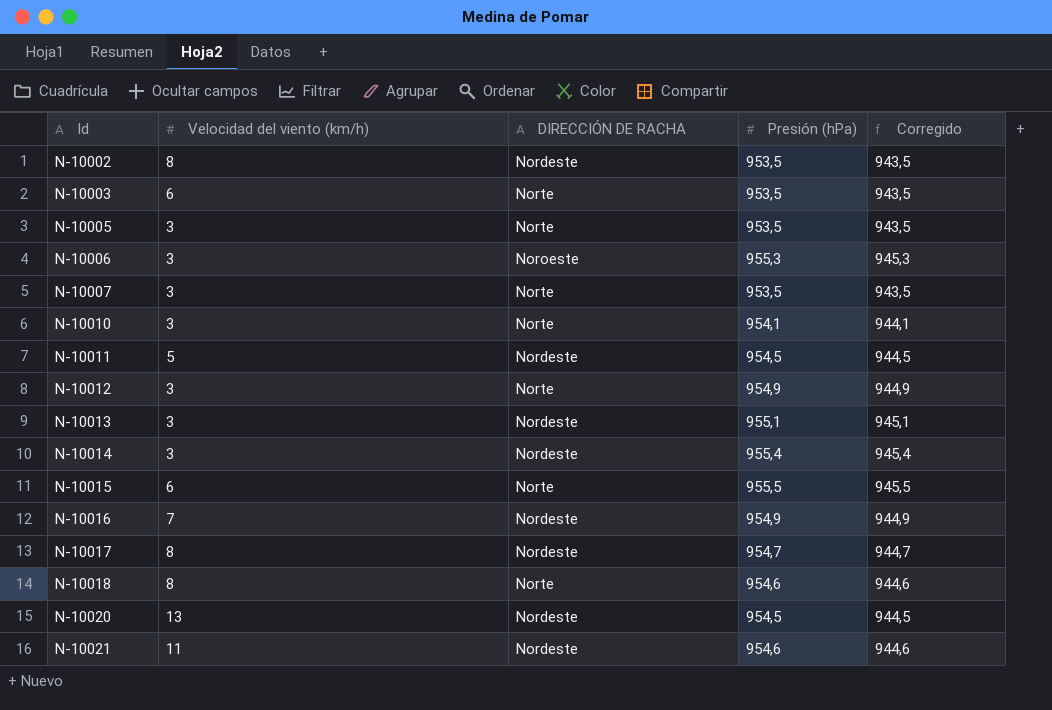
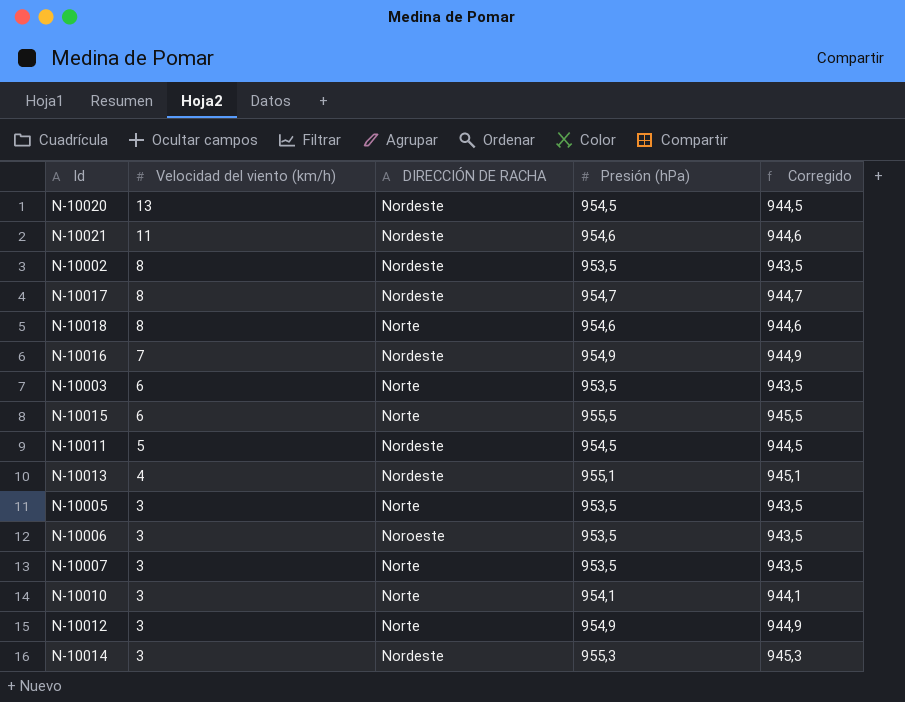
row order: Id ascending -> Velocidad del viento (km/h) descending
N-10013 | Velocidad del viento (km/h): 3 -> 4
N-10006 | Presión (hPa): 955,3 -> 953,5
N-10006 | Corregido: 945,3 -> 943,5
N-10014 | Presión (hPa): 955,4 -> 955,3
N-10014 | Corregido: 945,4 -> 945,3

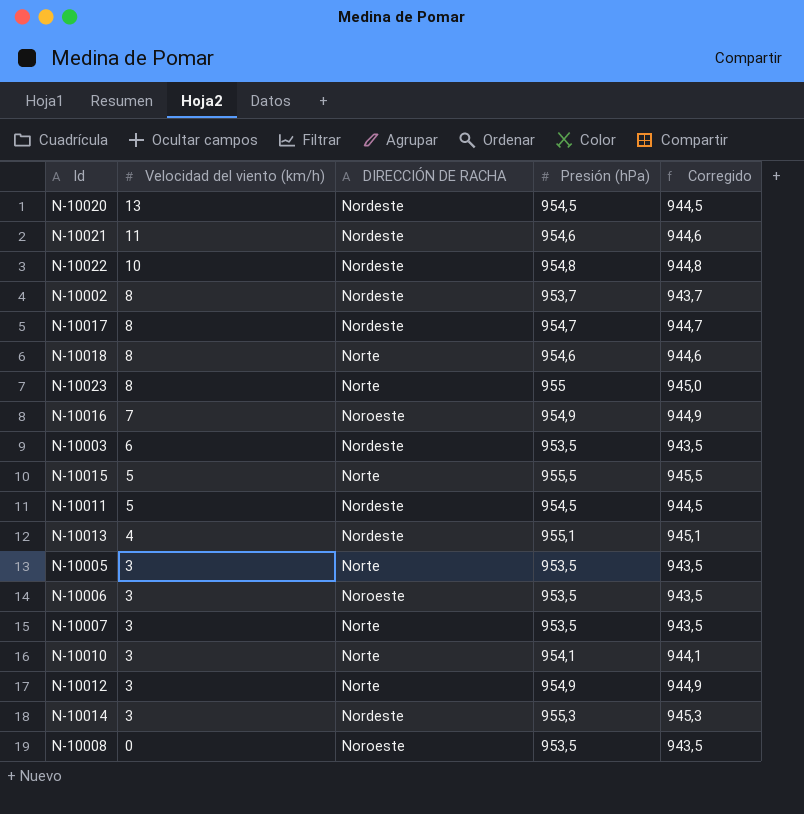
row N-10022: none -> 10 | Nordeste | 954,8 | 944,8
N-10002 | Presión (hPa): 953,5 -> 953,7
N-10002 | Corregido: 943,5 -> 943,7
row N-10023: none -> 8 | Norte | 955 | 945,0
N-10016 | DIRECCIÓN DE RACHA: Nordeste -> Noroeste
N-10003 | DIRECCIÓN DE RACHA: Norte -> Nordeste
N-10015 | Velocidad del viento (km/h): 6 -> 5
row N-10008: none -> 0 | Noroeste | 953,5 | 943,5

